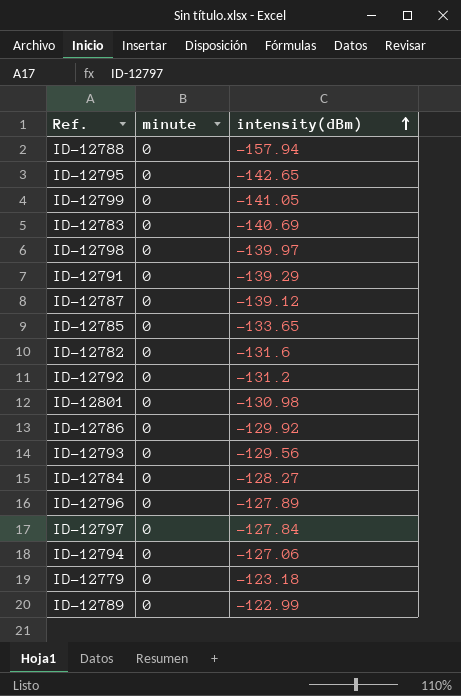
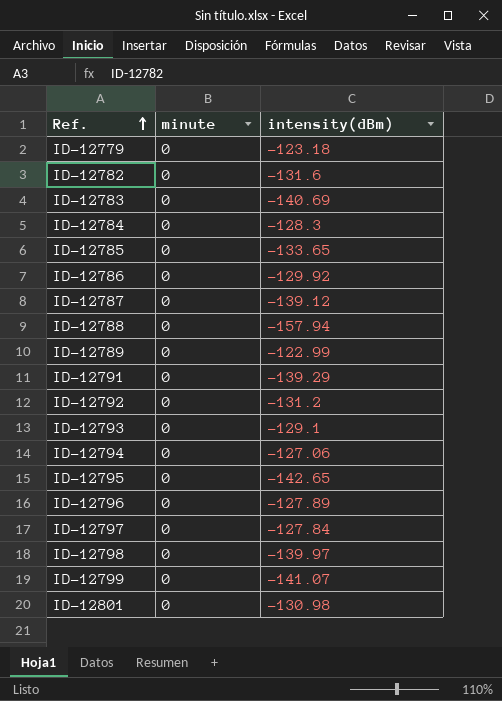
row order: intensity(dBm) ascending -> Ref. ascending
ID-12784 | intensity(dBm): -128.27 -> -128.3
ID-12793 | intensity(dBm): -129.56 -> -129.1
ID-12799 | intensity(dBm): -141.05 -> -141.07

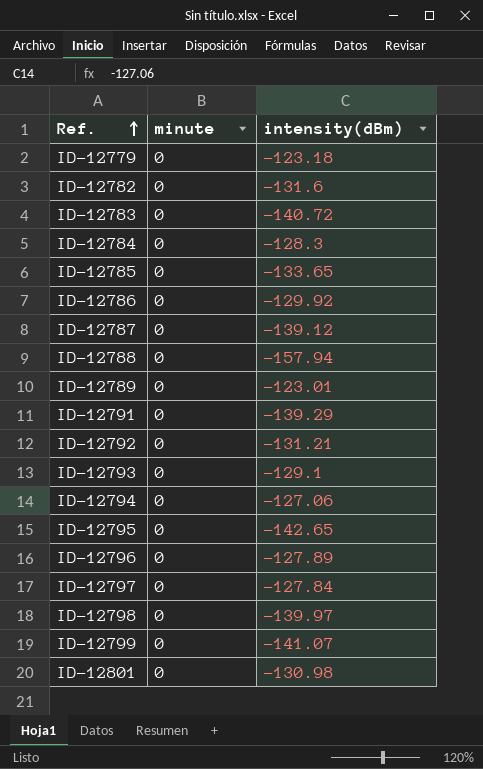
ID-12783 | intensity(dBm): -140.69 -> -140.72
ID-12789 | intensity(dBm): -122.99 -> -123.01
ID-12792 | intensity(dBm): -131.2 -> -131.21

